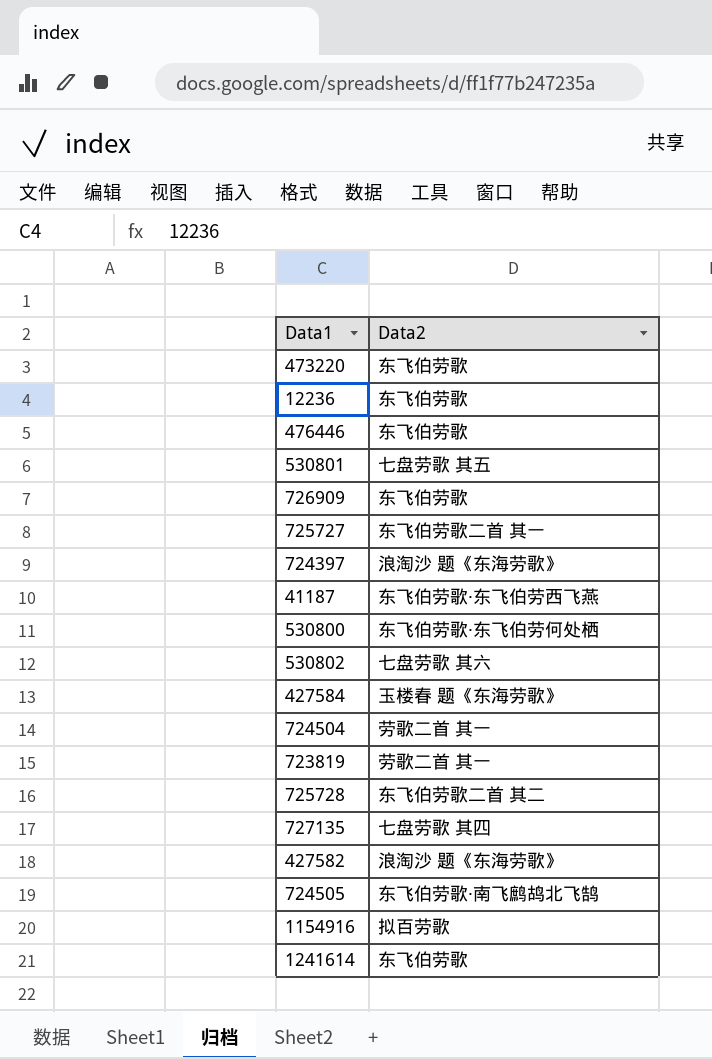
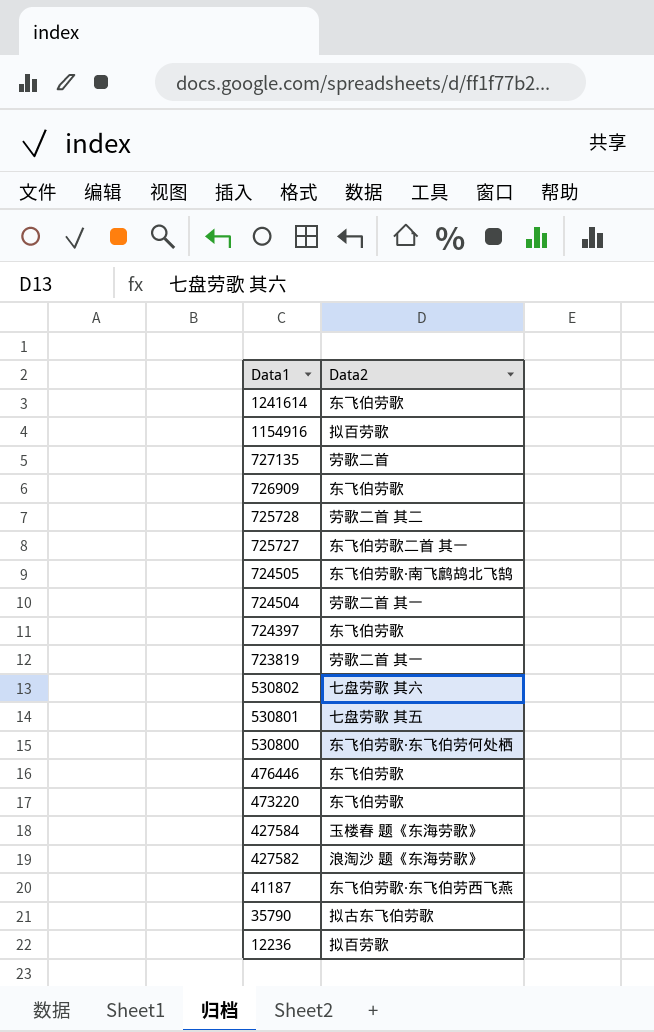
row order: none -> Data1 descending
727135 | Data2: 七盘劳歌 其四 -> 劳歌二首
725728 | Data2: 东飞伯劳歌二首 其二 -> 劳歌二首 其二
724397 | Data2: 浪淘沙 题《东海劳歌》 -> 东飞伯劳歌
row 35790: none -> 拟古东飞伯劳歌
12236 | Data2: 东飞伯劳歌 -> 拟百劳歌

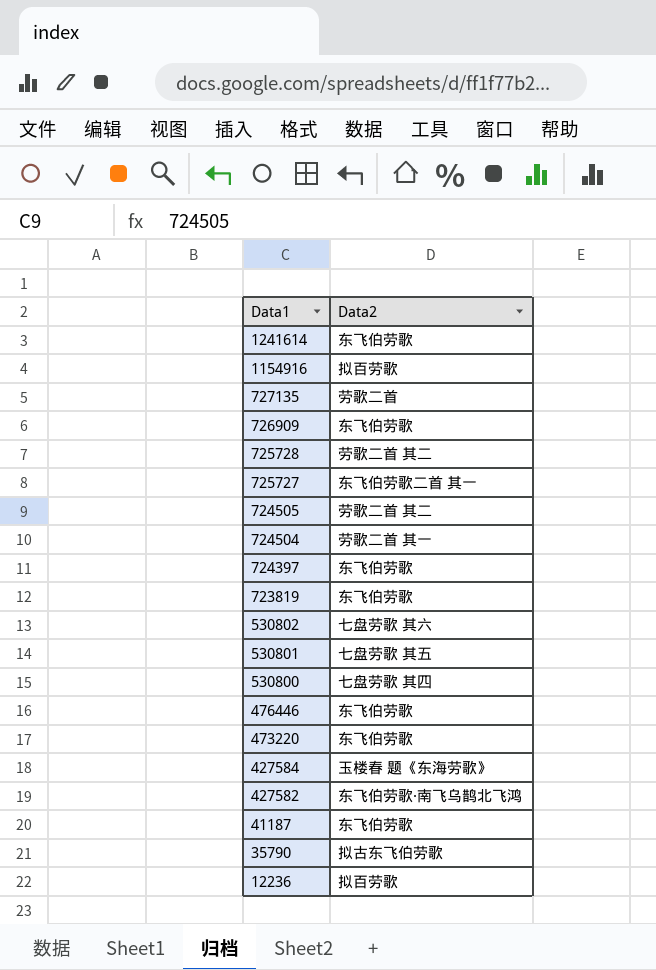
724505 | Data2: 东飞伯劳歌·南飞鹧鸪北飞鹄 -> 劳歌二首 其二
723819 | Data2: 劳歌二首 其一 -> 东飞伯劳歌
530800 | Data2: 东飞伯劳歌·东飞伯劳何处栖 -> 七盘劳歌 其四
427582 | Data2: 浪淘沙 题《东海劳歌》 -> 东飞伯劳歌·南飞乌鹊北飞鸿
41187 | Data2: 东飞伯劳歌·东飞伯劳西飞燕 -> 东飞伯劳歌

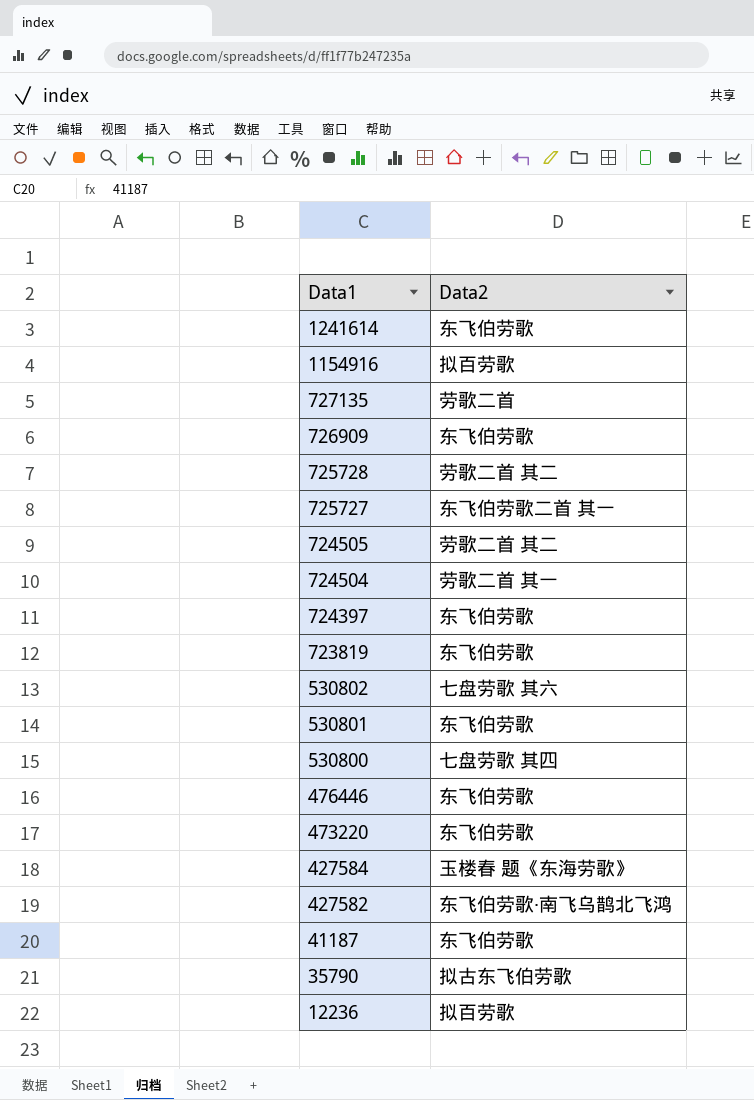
530801 | Data2: 七盘劳歌 其五 -> 东飞伯劳歌

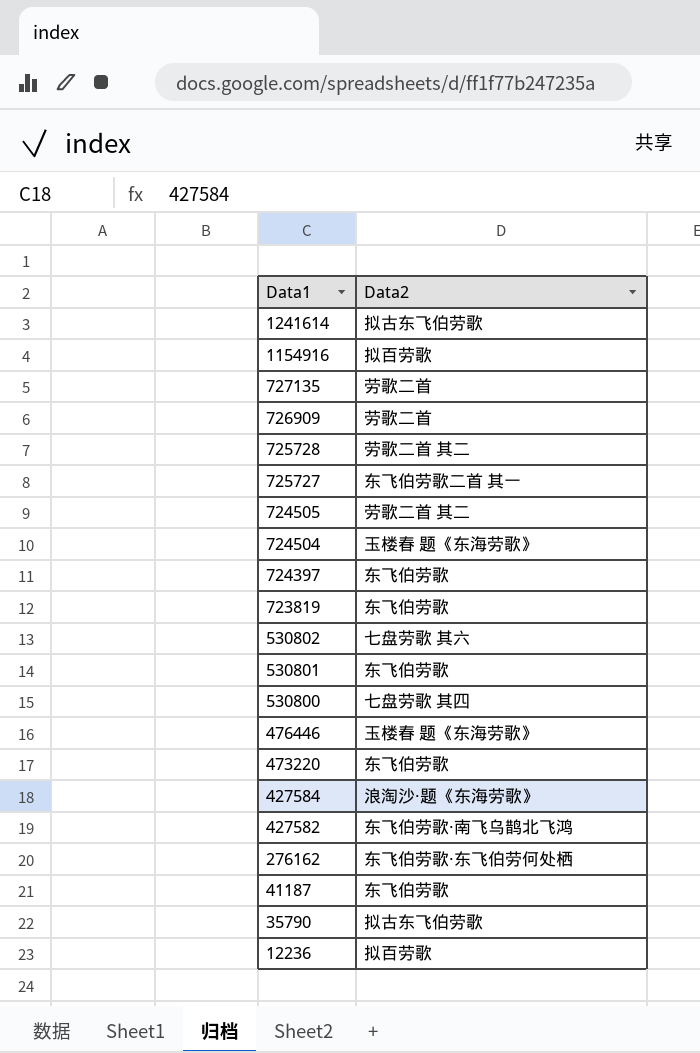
1241614 | Data2: 东飞伯劳歌 -> 拟古东飞伯劳歌
726909 | Data2: 东飞伯劳歌 -> 劳歌二首
724504 | Data2: 劳歌二首 其一 -> 玉楼春 题《东海劳歌》
476446 | Data2: 东飞伯劳歌 -> 玉楼春 题《东海劳歌》
427584 | Data2: 玉楼春 题《东海劳歌》 -> 浪淘沙·题《东海劳歌》
row 276162: none -> 东飞伯劳歌·东飞伯劳何处栖

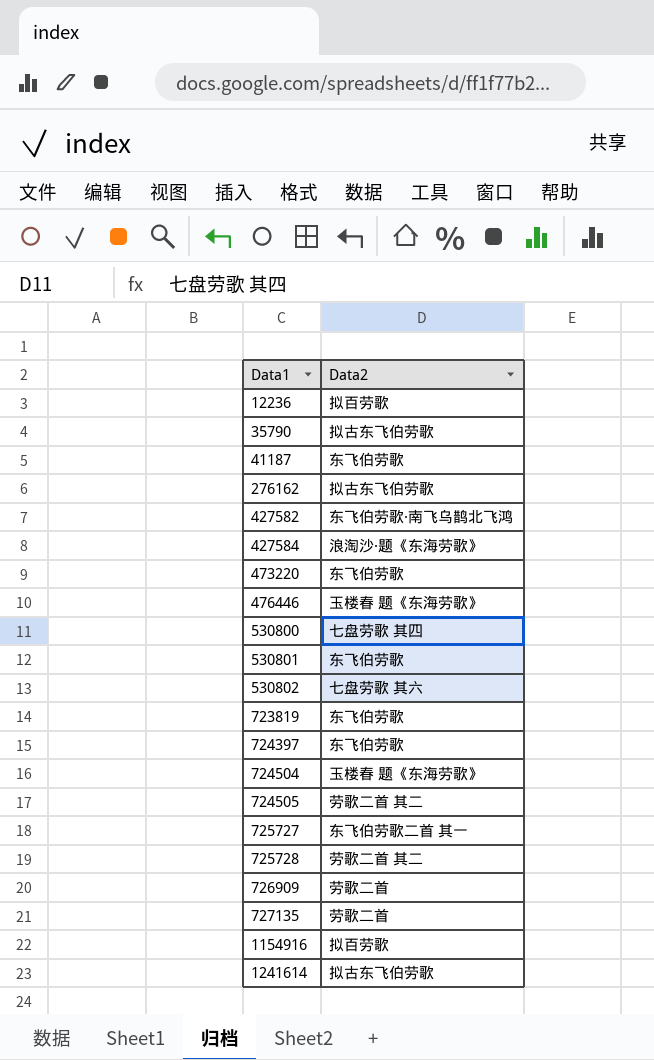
row order: Data1 descending -> Data1 ascending
276162 | Data2: 东飞伯劳歌·东飞伯劳何处栖 -> 拟古东飞伯劳歌

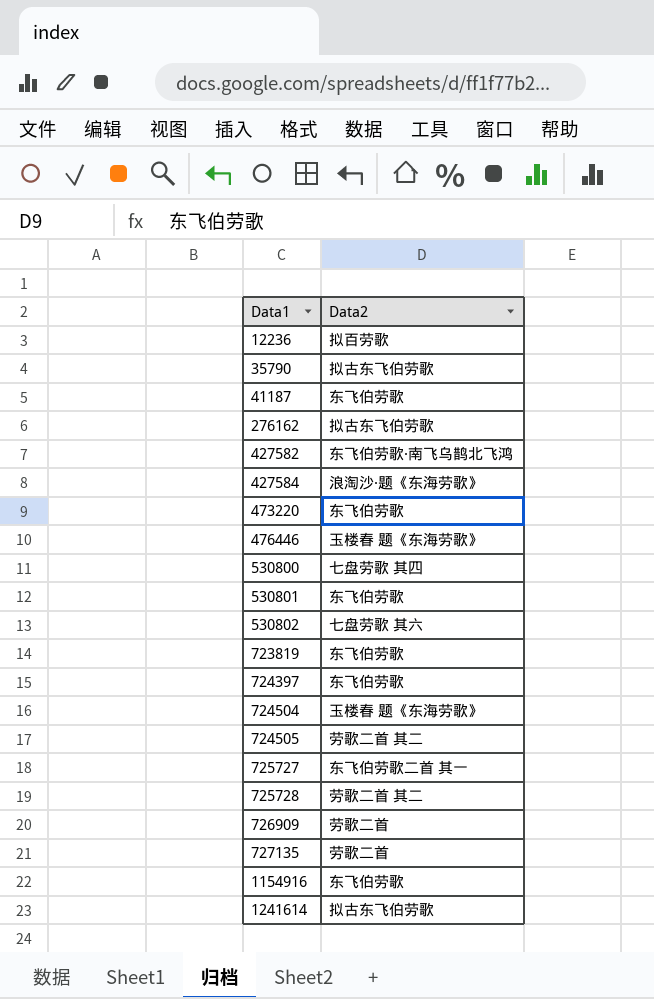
1154916 | Data2: 拟百劳歌 -> 东飞伯劳歌

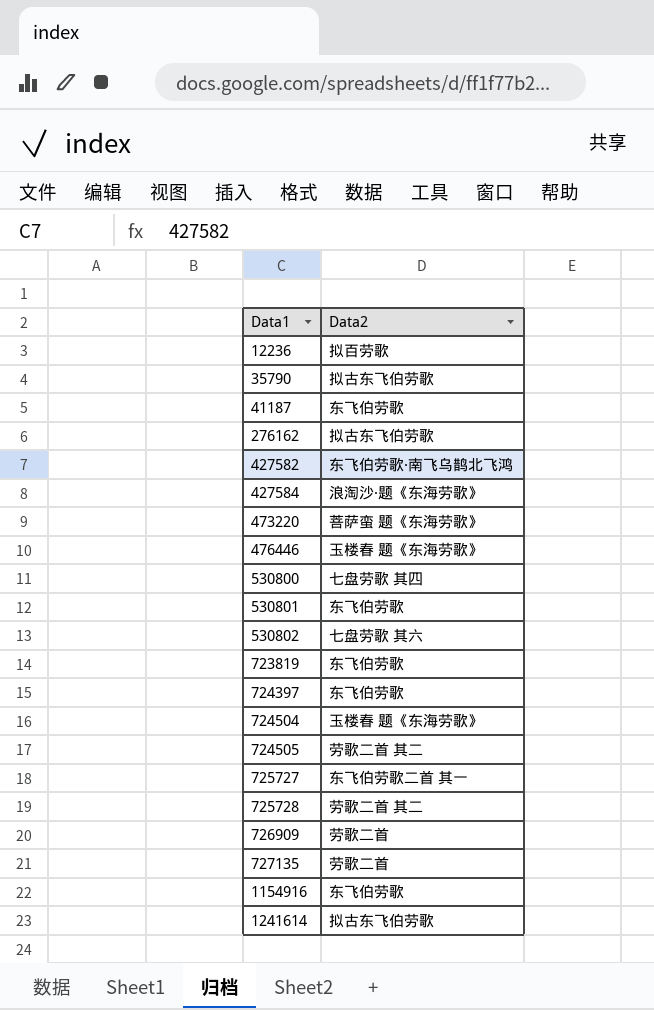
473220 | Data2: 东飞伯劳歌 -> 菩萨蛮 题《东海劳歌》

